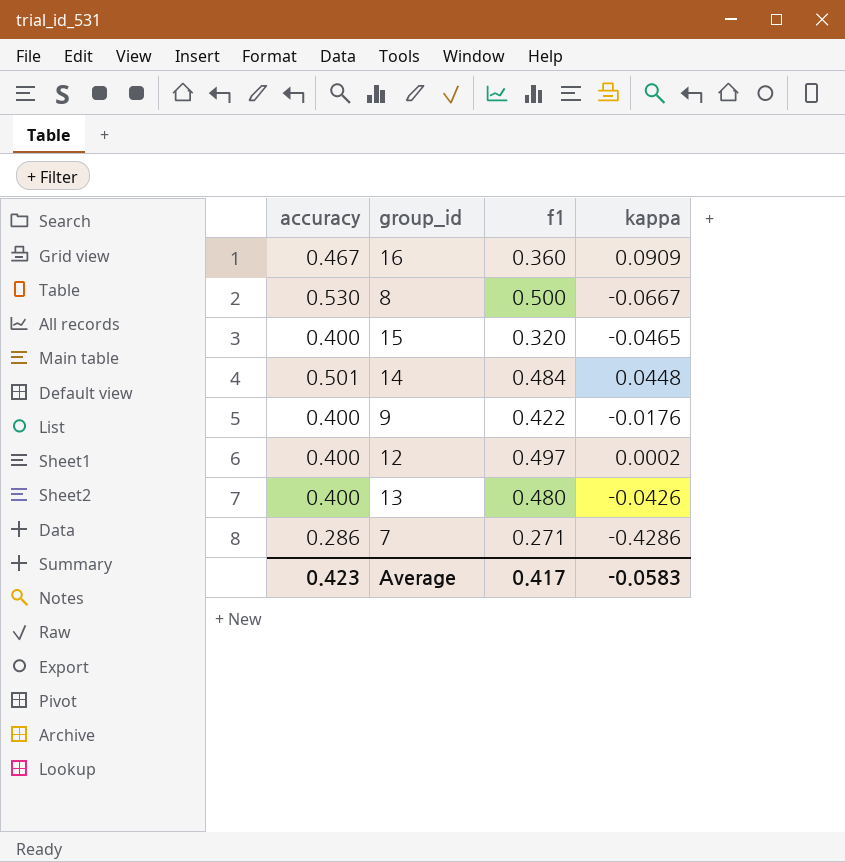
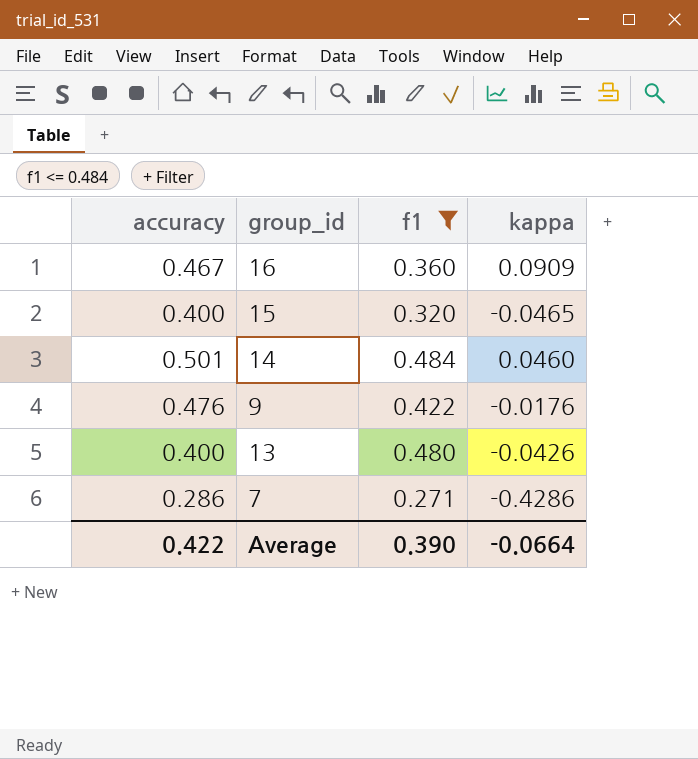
filter: none -> f1 <= 0.484
14 | kappa: 0.0448 -> 0.0460
9 | accuracy: 0.400 -> 0.476
Average | accuracy: 0.423 -> 0.422
Average | f1: 0.417 -> 0.390
Average | kappa: -0.0583 -> -0.0664

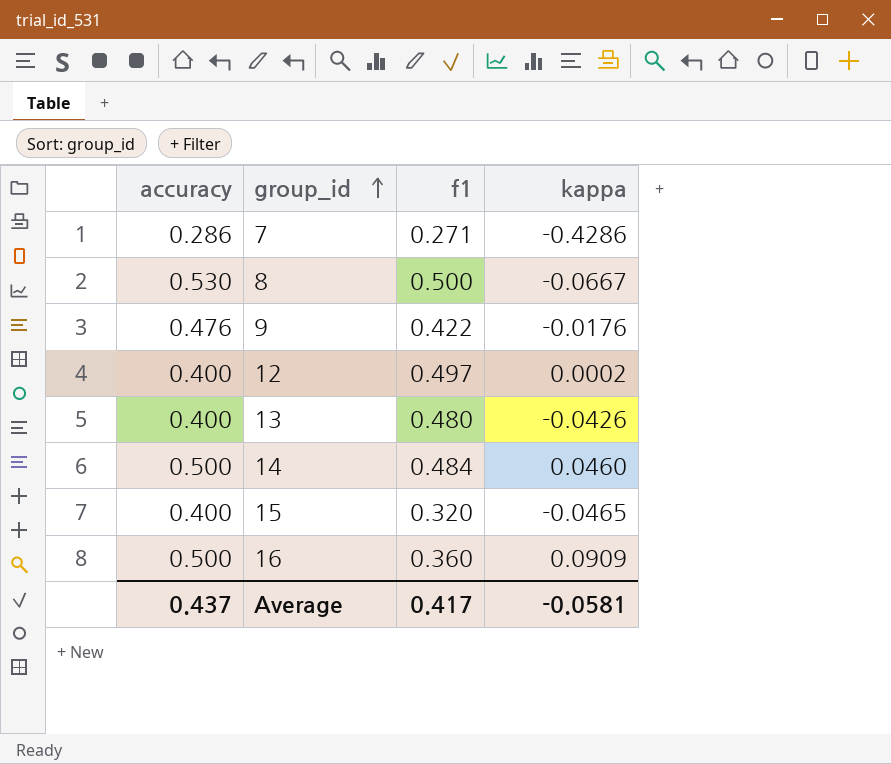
filter: f1 <= 0.484 -> none
row order: none -> group_id ascending
14 | accuracy: 0.501 -> 0.500
16 | accuracy: 0.467 -> 0.500
Average | accuracy: 0.422 -> 0.437
Average | f1: 0.390 -> 0.417
Average | kappa: -0.0664 -> -0.0581

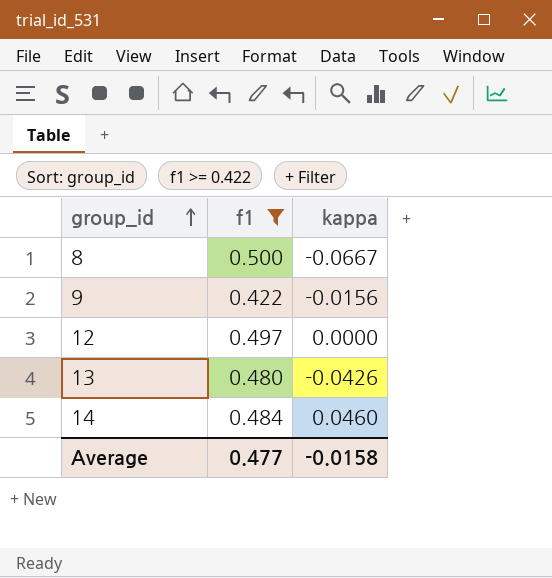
filter: none -> f1 >= 0.422
column accuracy | position: 1 -> none
9 | kappa: -0.0176 -> -0.0156
12 | kappa: 0.0002 -> 0.0000
Average | f1: 0.417 -> 0.477
Average | kappa: -0.0581 -> -0.0158

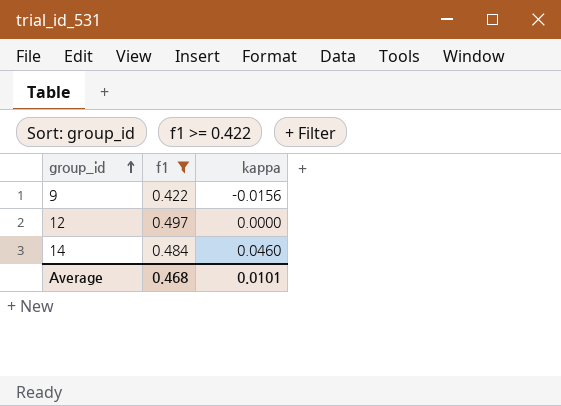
row 8: 0.500 | -0.0667 -> none
row 13: 0.480 | -0.0426 -> none
Average | f1: 0.477 -> 0.468
Average | kappa: -0.0158 -> 0.0101

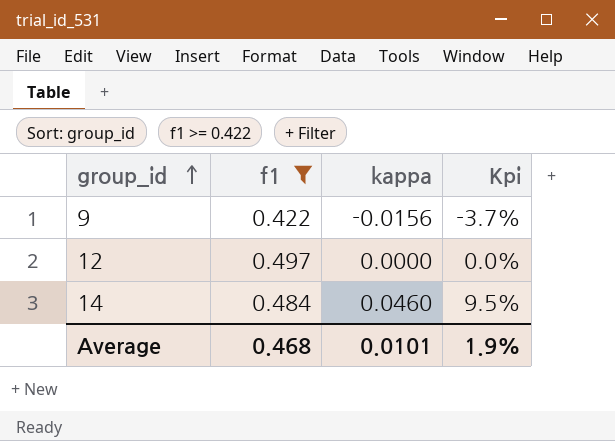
column Kpi | formula: none -> [kappa] / [f1]

